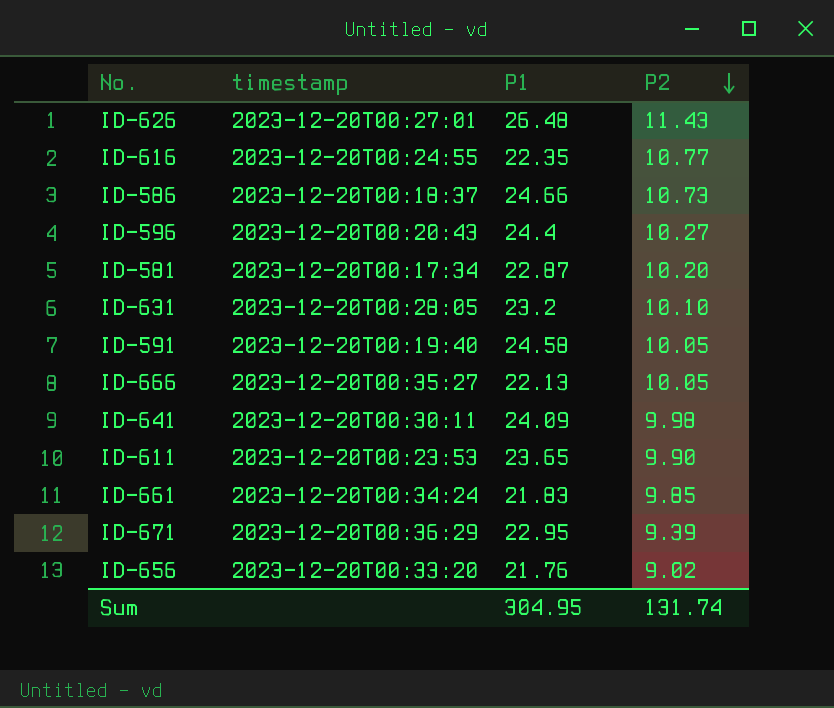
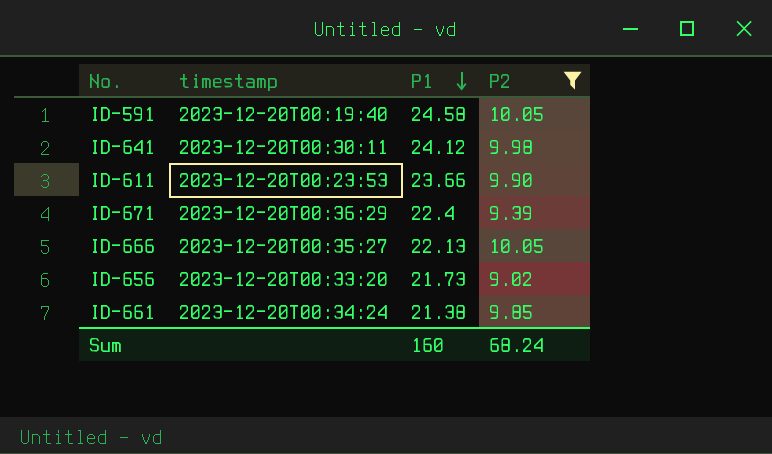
filter: none -> P2 <= 10.05
row order: P2 descending -> P1 descending
ID-641 | P1: 24.09 -> 24.12
ID-611 | P1: 23.65 -> 23.66
ID-671 | P1: 22.95 -> 22.4
ID-656 | P1: 21.76 -> 21.73
ID-661 | P1: 21.83 -> 21.38
Sum | P1: 304.95 -> 160
Sum | P2: 131.74 -> 68.24

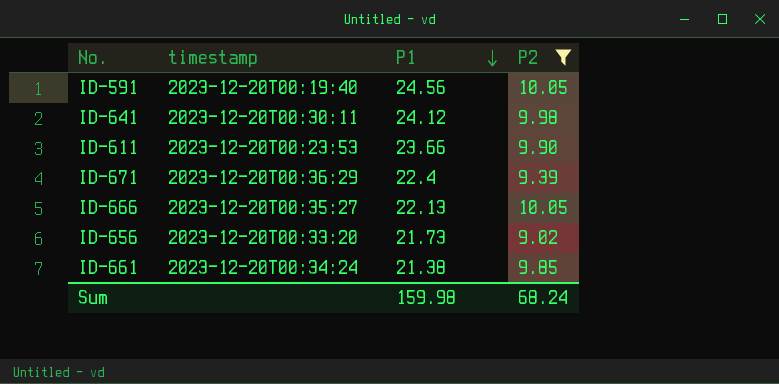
ID-591 | P1: 24.58 -> 24.56
Sum | P1: 160 -> 159.98

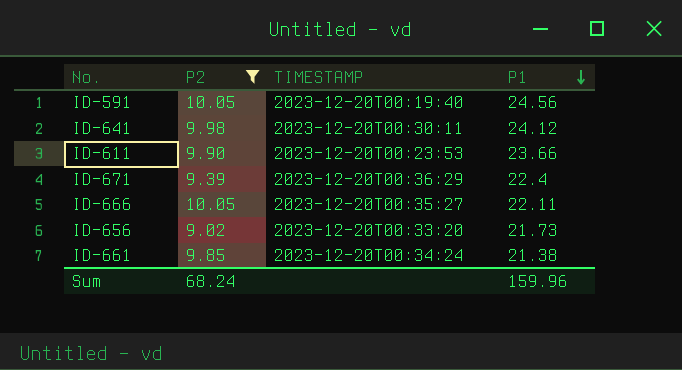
column P2 | position: 4 -> 2
column name: timestamp -> TIMESTAMP
ID-666 | P1: 22.13 -> 22.11
Sum | P1: 159.98 -> 159.96

